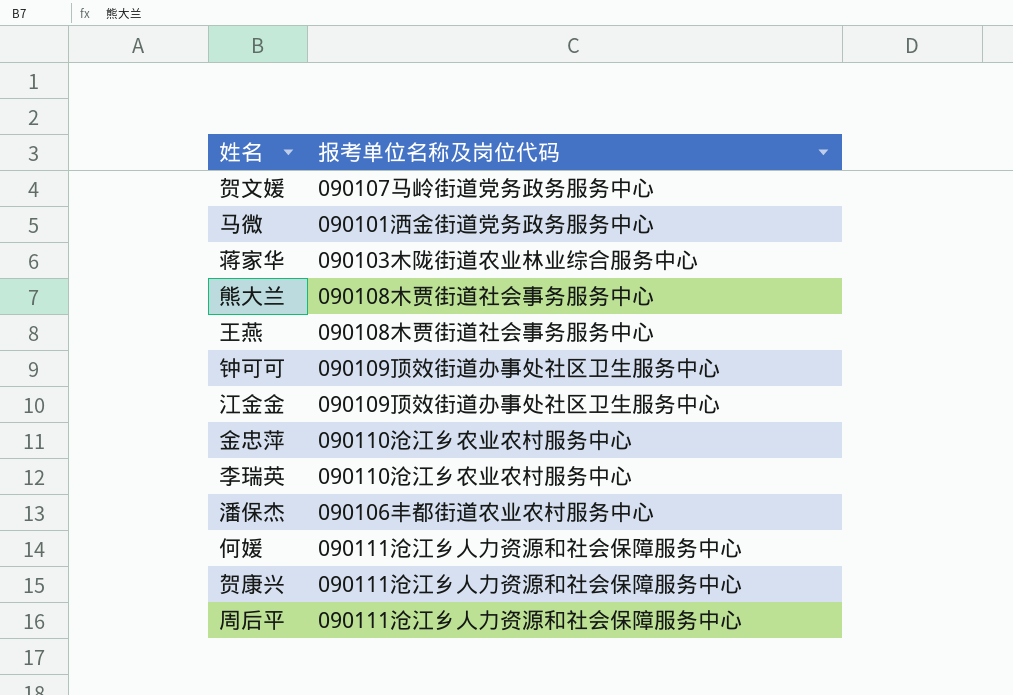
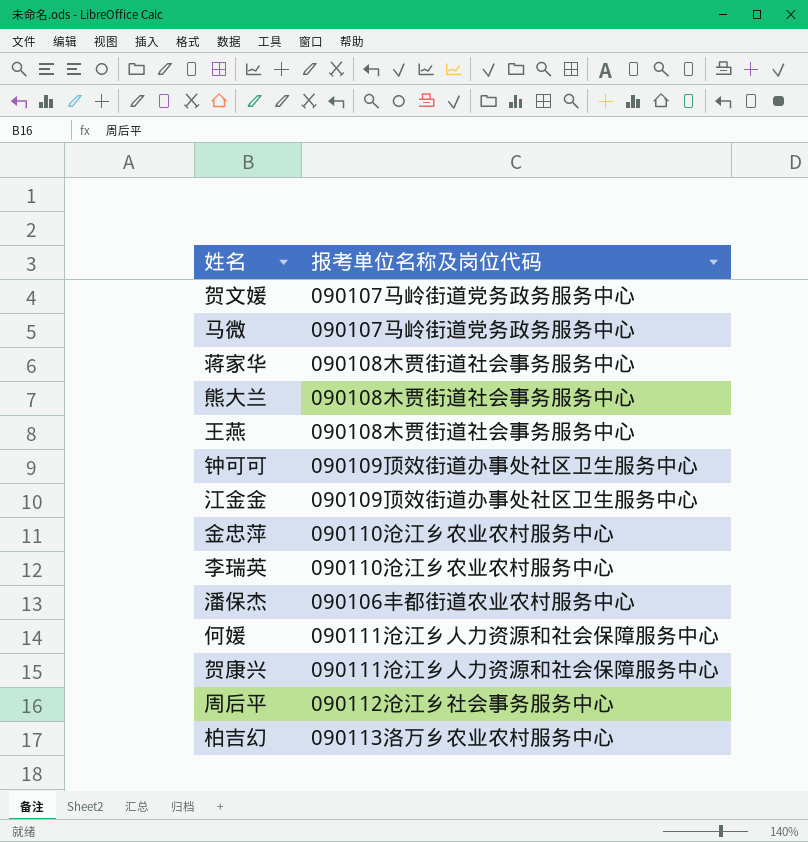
马微 | 报考单位名称及岗位代码: 090101洒金街道党务政务服务中心 -> 090107马岭街道党务政务服务中心
蒋家华 | 报考单位名称及岗位代码: 090103木陇街道农业林业综合服务中心 -> 090108木贾街道社会事务服务中心
周后平 | 报考单位名称及岗位代码: 090111沧江乡人力资源和社会保障服务中心 -> 090112沧江乡社会事务服务中心
row 柏吉幻: none -> 090113洛万乡农业农村服务中心

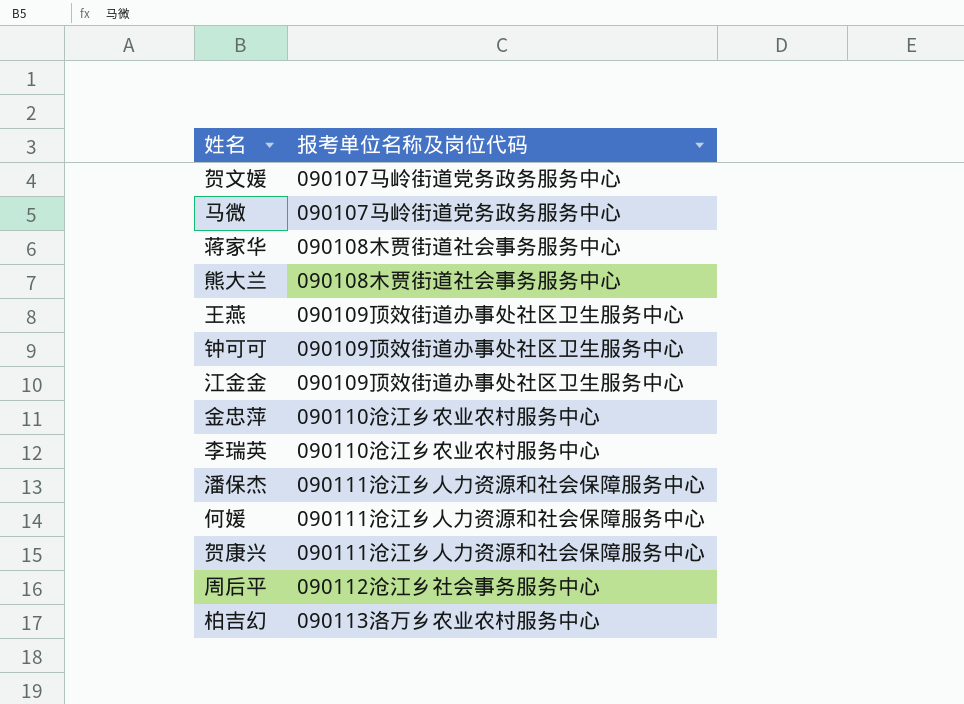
王燕 | 报考单位名称及岗位代码: 090108木贾街道社会事务服务中心 -> 090109顶效街道办事处社区卫生服务中心
潘保杰 | 报考单位名称及岗位代码: 090106丰都街道农业农村服务中心 -> 090111沧江乡人力资源和社会保障服务中心

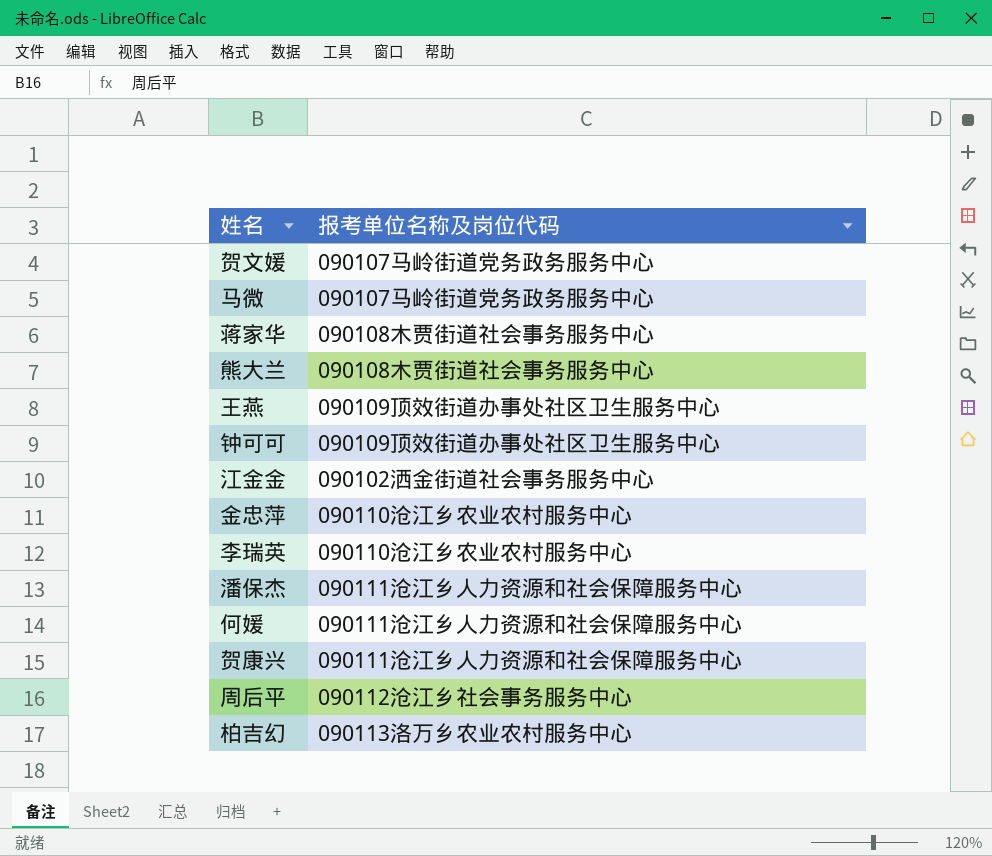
江金金 | 报考单位名称及岗位代码: 090109顶效街道办事处社区卫生服务中心 -> 090102洒金街道社会事务服务中心

